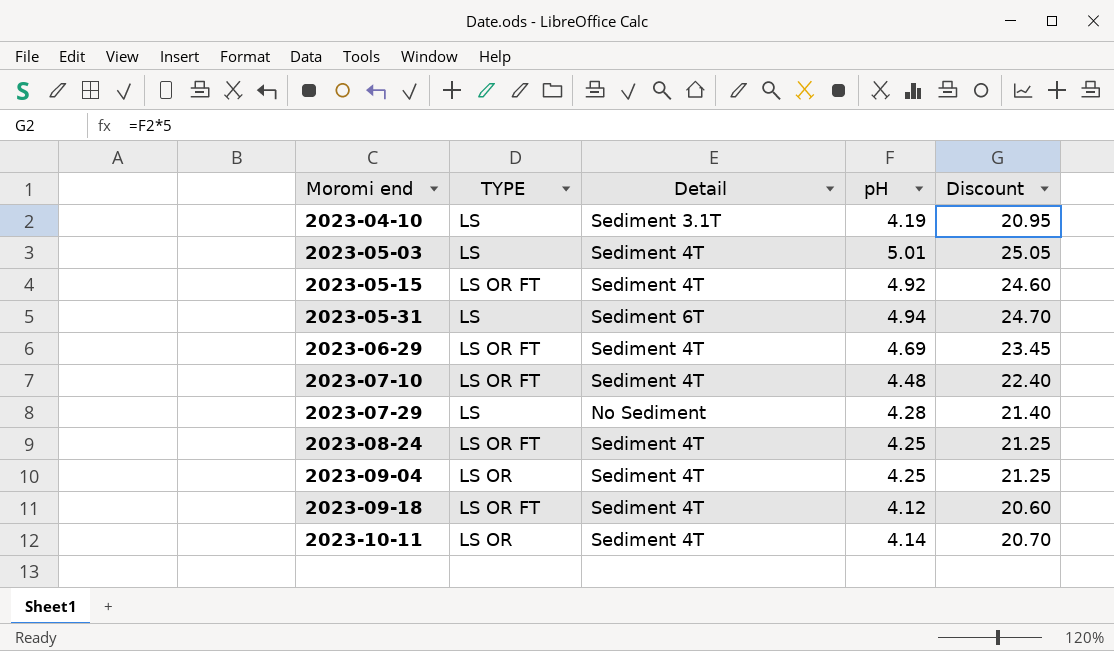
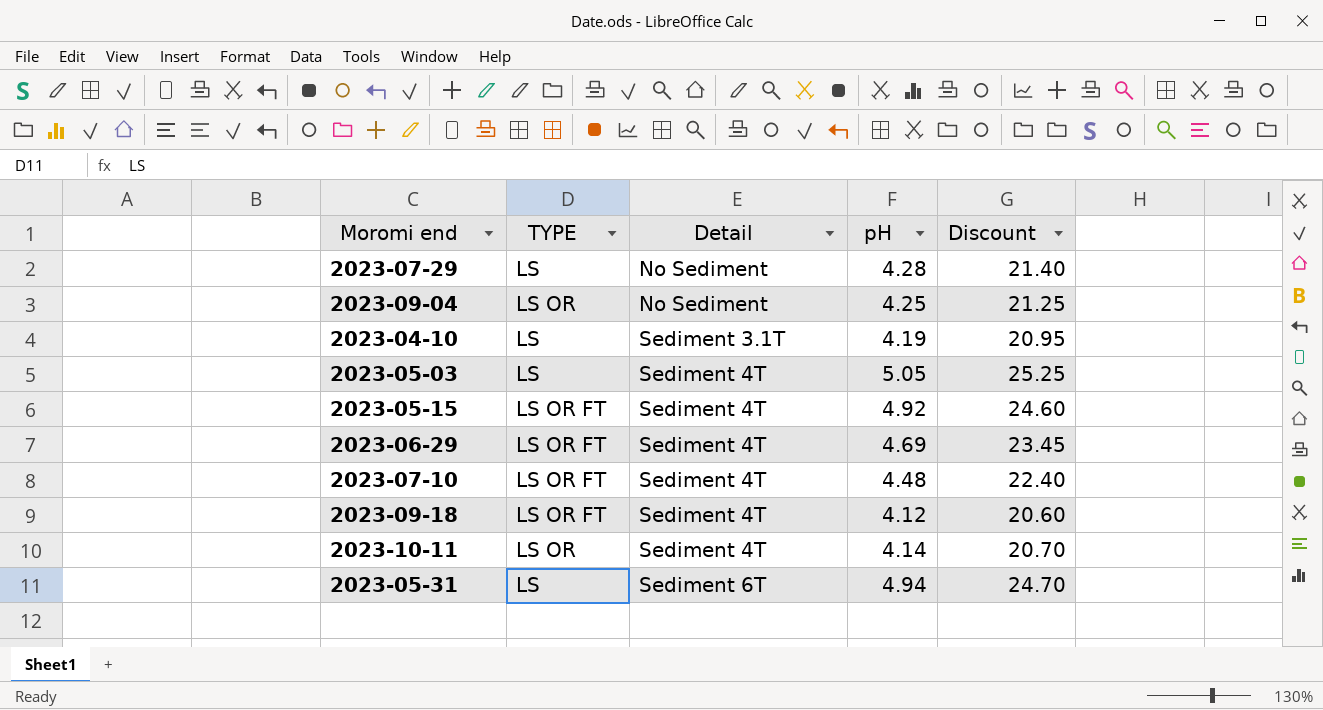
row order: Moromi end ascending -> Detail ascending
row 2023-08-24: LS OR FT | Sediment 4T | 4.25 | 21.25 -> none
2023-09-04 | Detail: Sediment 4T -> No Sediment
2023-05-03 | pH: 5.01 -> 5.05
2023-05-03 | Discount: 25.05 -> 25.25

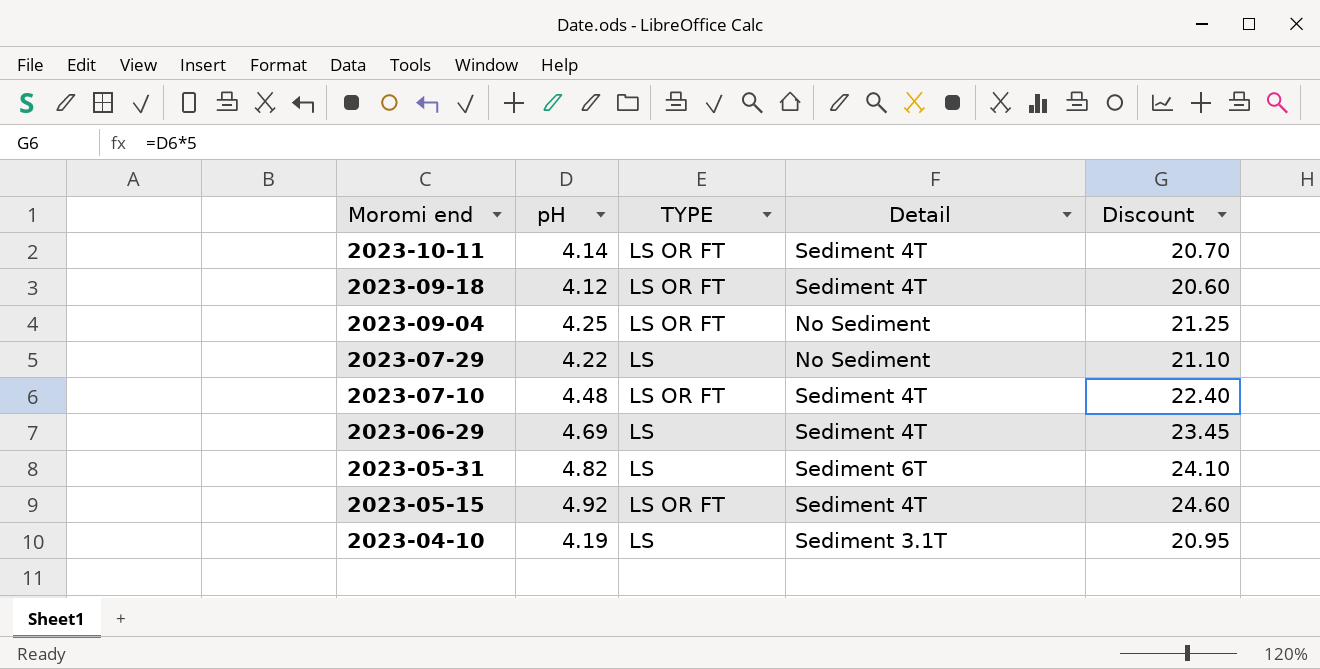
row order: Detail ascending -> Moromi end descending
column pH | position: 4 -> 2
row 2023-05-03: LS | Sediment 4T | 5.05 | 25.25 -> none
2023-10-11 | TYPE: LS OR -> LS OR FT
2023-09-04 | TYPE: LS OR -> LS OR FT
2023-07-29 | pH: 4.28 -> 4.22
2023-07-29 | Discount: 21.40 -> 21.10
2023-06-29 | TYPE: LS OR FT -> LS
2023-05-31 | pH: 4.94 -> 4.82
2023-05-31 | Discount: 24.70 -> 24.10

